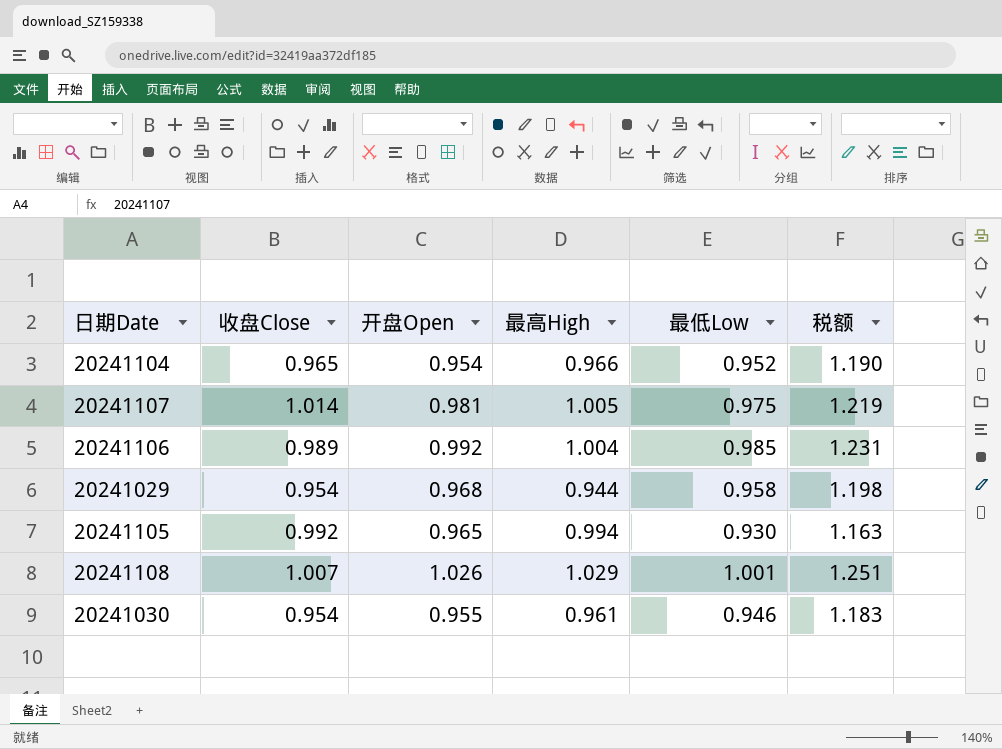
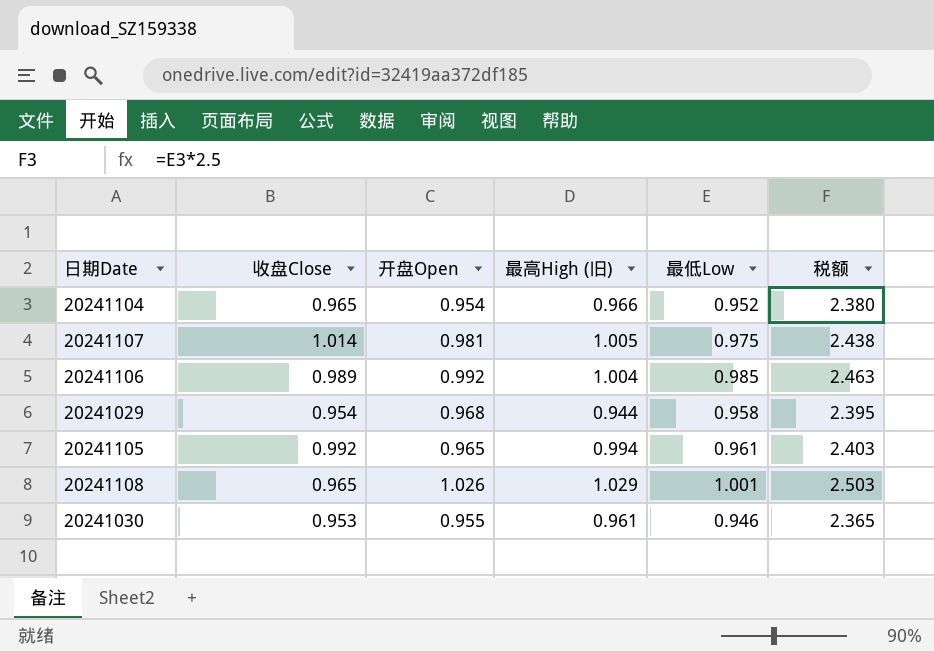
column name: 最高High -> 最高High (旧)
column 税额 | formula: [最低Low] * 1.25 -> [最低Low] * 2.5
20241105 | 最低Low: 0.930 -> 0.961
20241108 | 收盘Close: 1.007 -> 0.965
20241030 | 收盘Close: 0.954 -> 0.953

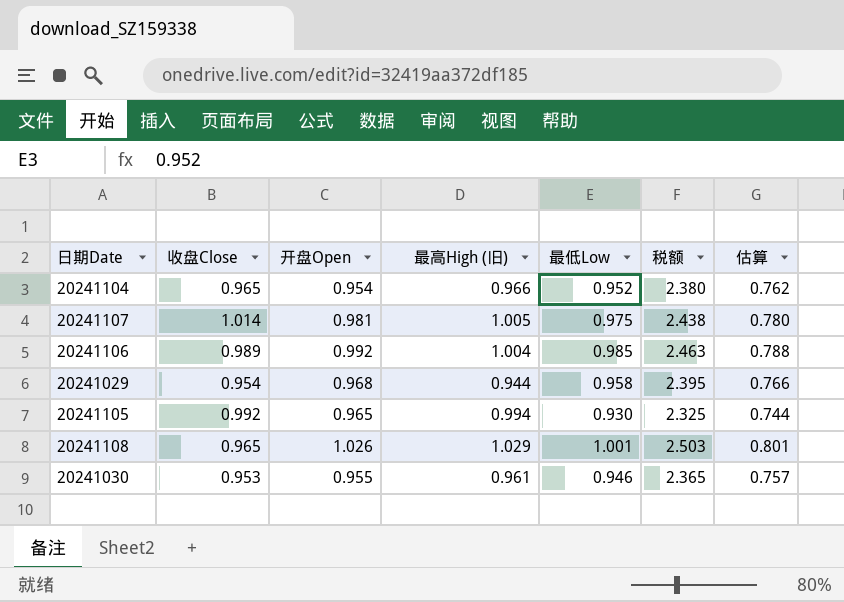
column 估算 | formula: none -> [最低Low] * 0.8
20241105 | 最低Low: 0.961 -> 0.930
20241105 | 税额: 2.403 -> 2.325

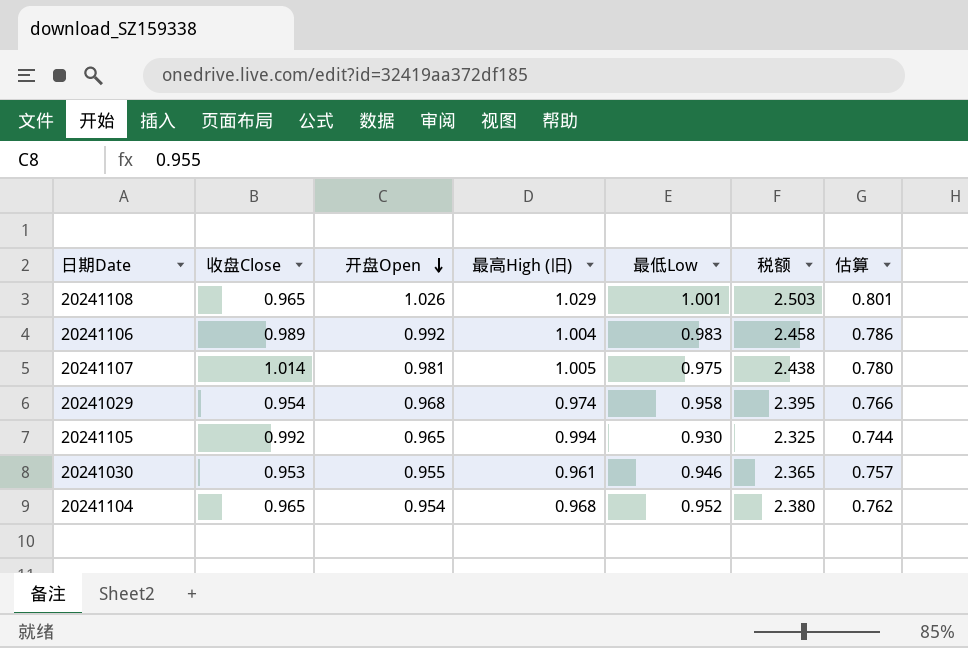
row order: none -> 开盘Open descending
20241106 | 最低Low: 0.985 -> 0.983
20241106 | 税额: 2.463 -> 2.458
20241106 | 估算: 0.788 -> 0.786
20241029 | 最高High (旧): 0.944 -> 0.974
20241104 | 最高High (旧): 0.966 -> 0.968

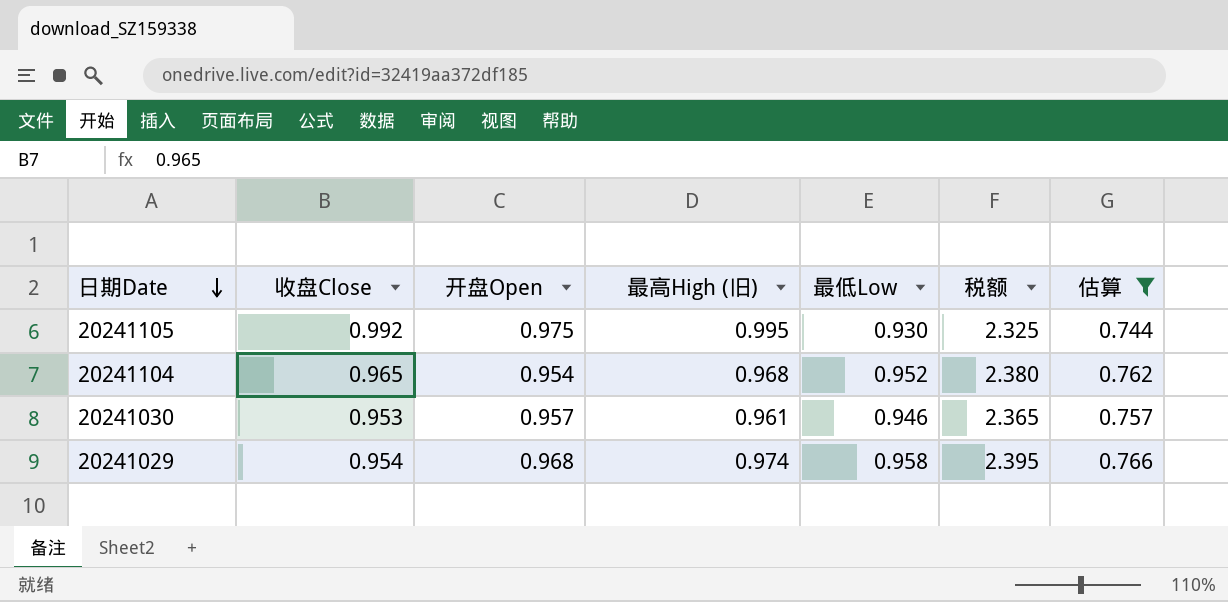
filter: none -> 估算 <= 0.766
row order: 开盘Open descending -> 日期Date descending
20241105 | 开盘Open: 0.965 -> 0.975
20241105 | 最高High (旧): 0.994 -> 0.995
20241030 | 开盘Open: 0.955 -> 0.957

